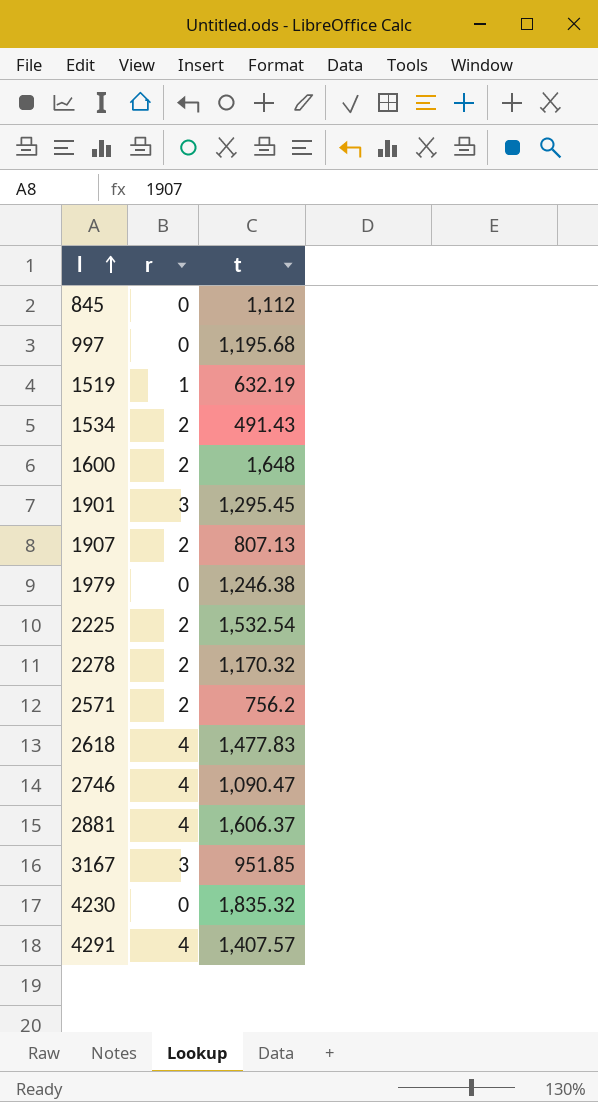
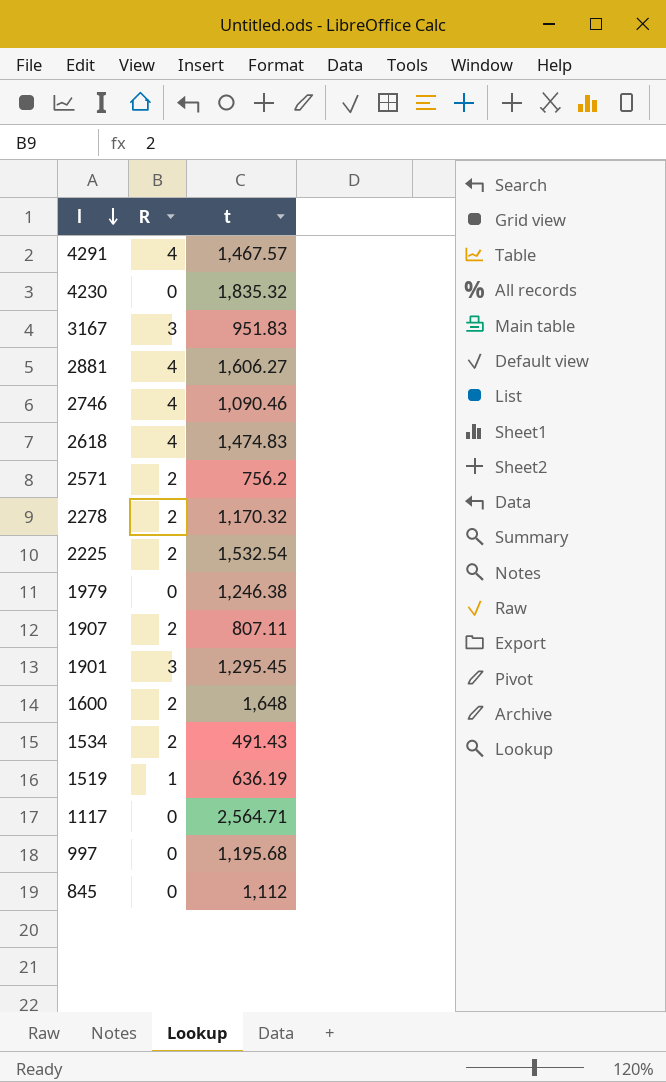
row order: l ascending -> l descending
column name: r -> R
4291 | t: 1,407.57 -> 1,467.57
3167 | t: 951.85 -> 951.83
2881 | t: 1,606.37 -> 1,606.27
2746 | t: 1,090.47 -> 1,090.46
2618 | t: 1,477.83 -> 1,474.83
1907 | t: 807.13 -> 807.11
1519 | t: 632.19 -> 636.19
row 1117: none -> 0 | 2,564.71

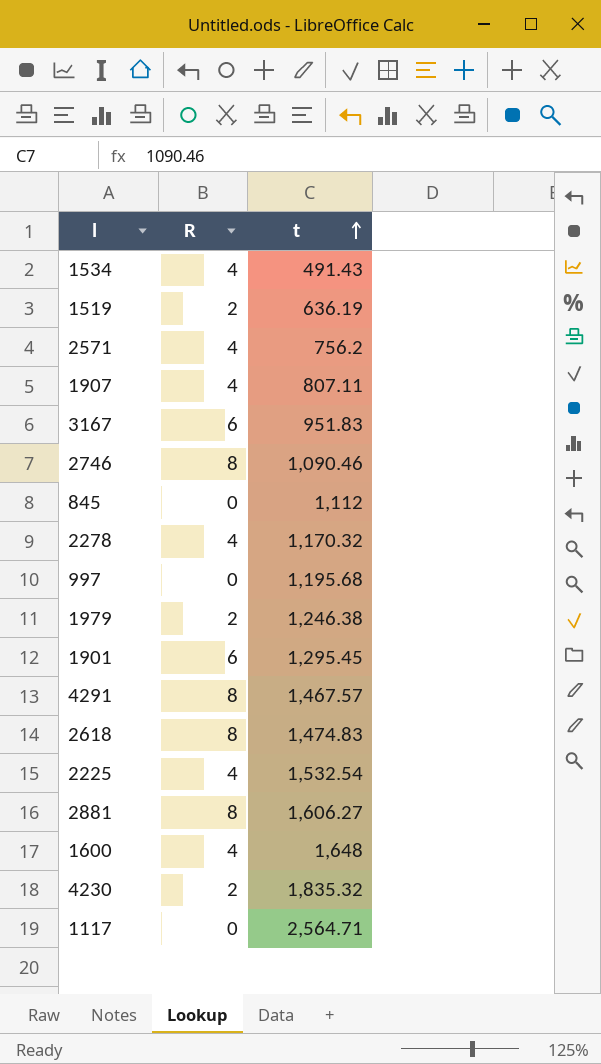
row order: l descending -> t ascending
1534 | R: 2 -> 4
1519 | R: 1 -> 2
2571 | R: 2 -> 4
1907 | R: 2 -> 4
3167 | R: 3 -> 6
2746 | R: 4 -> 8
2278 | R: 2 -> 4
1979 | R: 0 -> 2
1901 | R: 3 -> 6
4291 | R: 4 -> 8
2618 | R: 4 -> 8
2225 | R: 2 -> 4
2881 | R: 4 -> 8
1600 | R: 2 -> 4
4230 | R: 0 -> 2

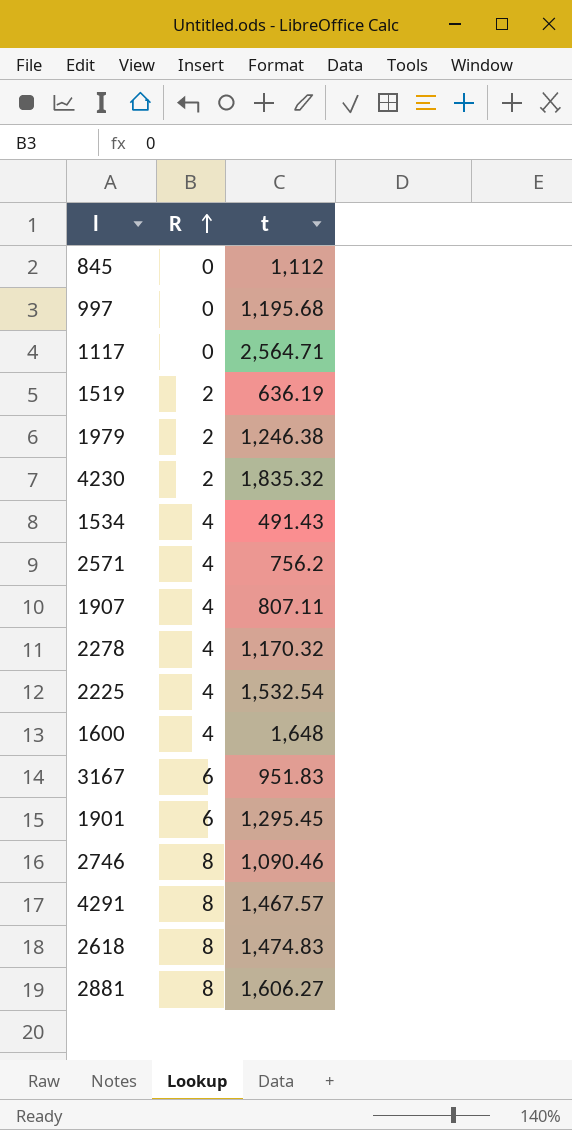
row order: t ascending -> R ascending

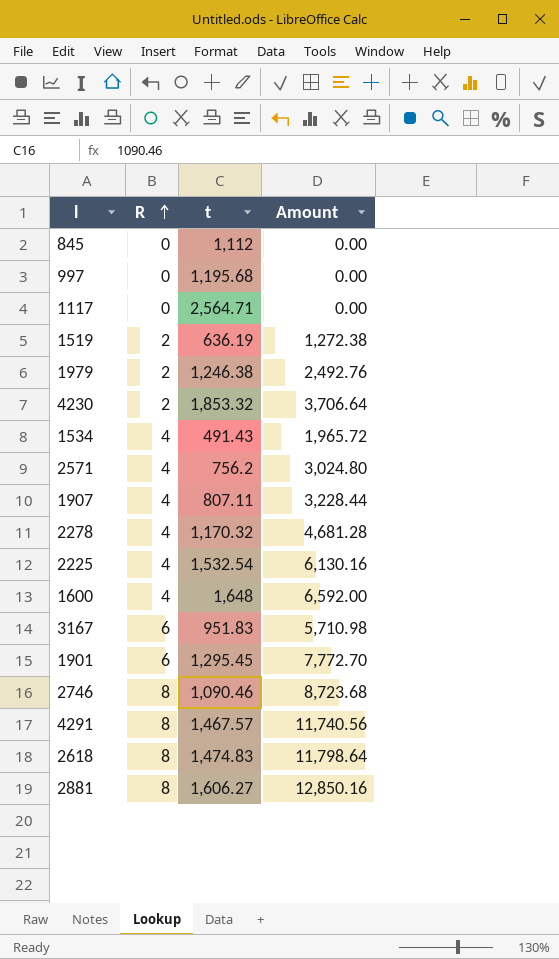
column Amount | formula: none -> [R] * [t]
4230 | t: 1,835.32 -> 1,853.32

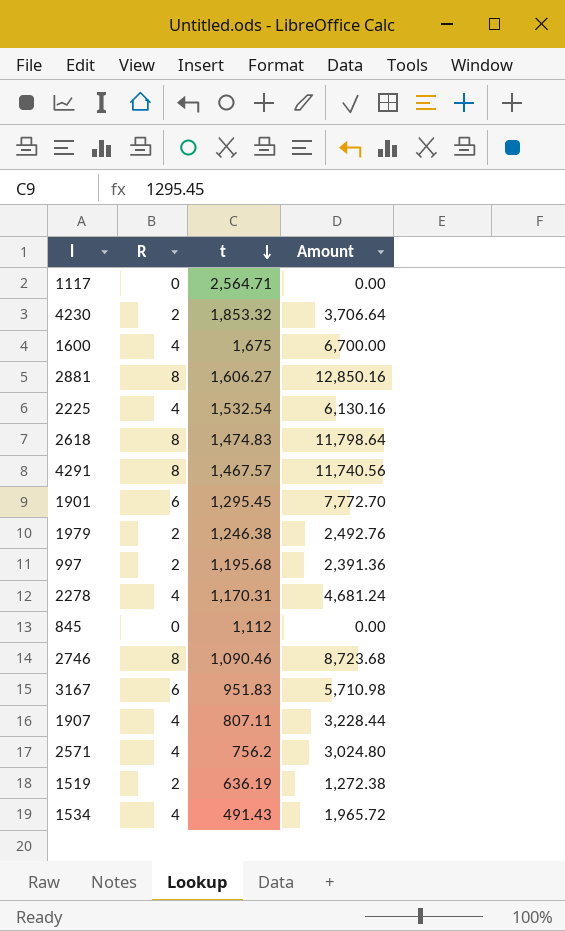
row order: R ascending -> t descending
1600 | t: 1,648 -> 1,675
1600 | Amount: 6,592.00 -> 6,700.00
997 | R: 0 -> 2
997 | Amount: 0.00 -> 2,391.36
2278 | t: 1,170.32 -> 1,170.31
2278 | Amount: 4,681.28 -> 4,681.24

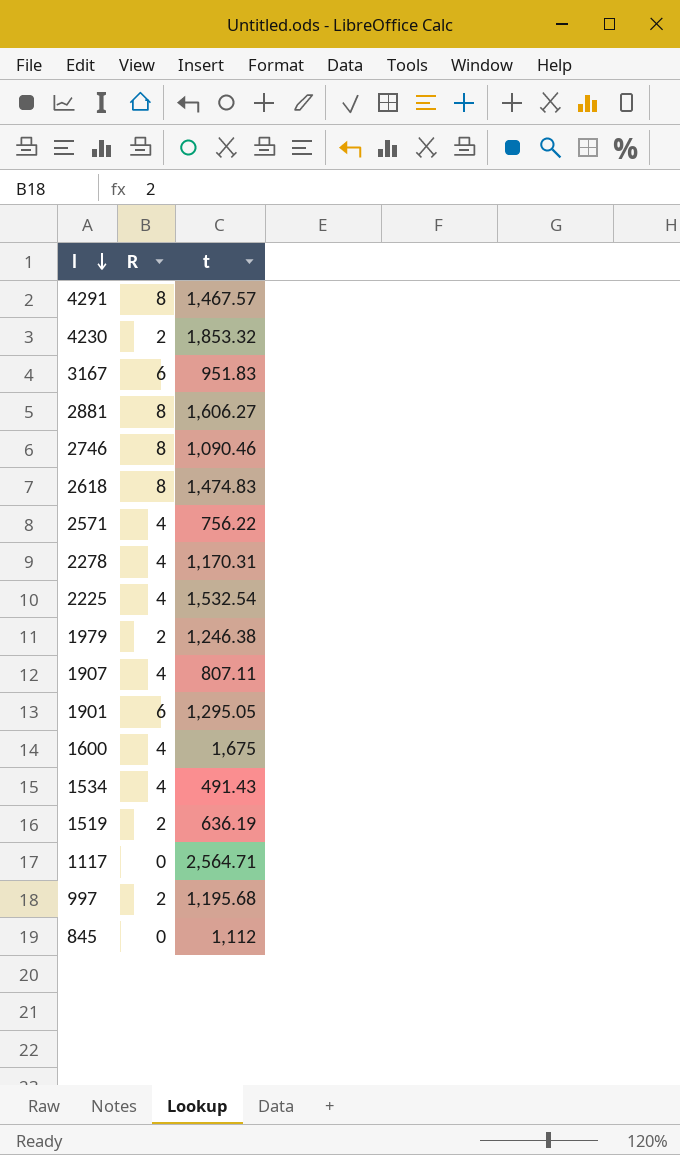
row order: t descending -> l descending
column Amount | formula: [R] * [t] -> none
2571 | t: 756.2 -> 756.22
1901 | t: 1,295.45 -> 1,295.05

